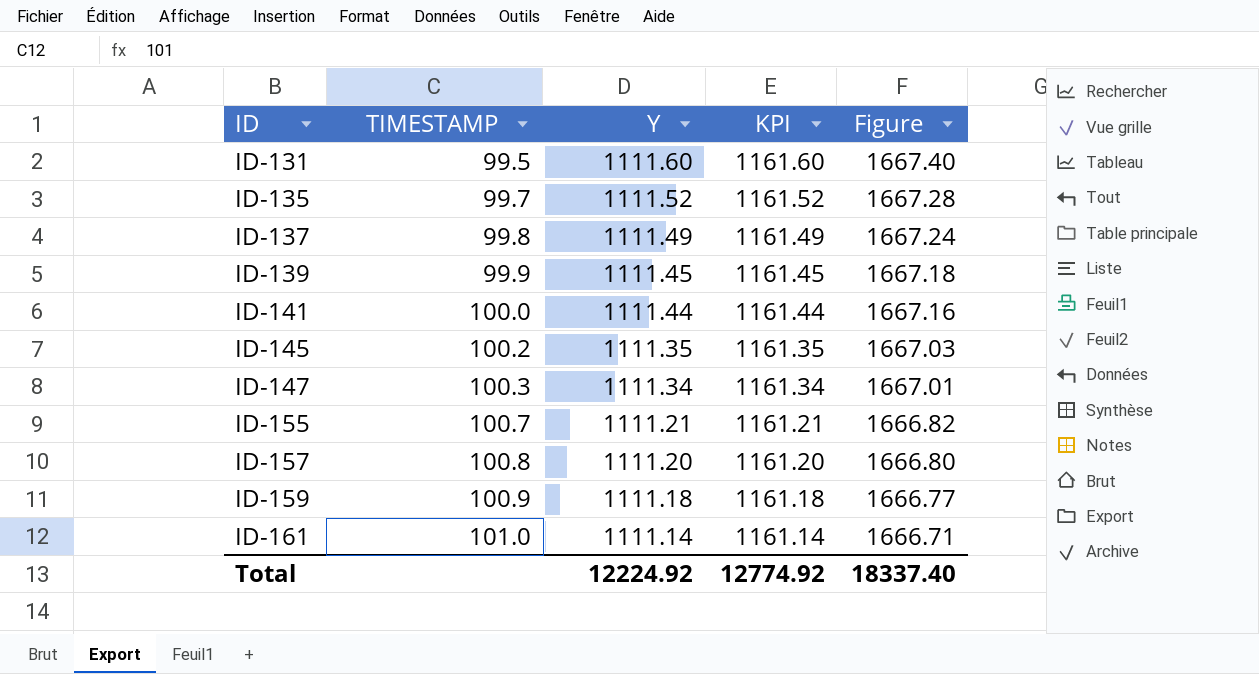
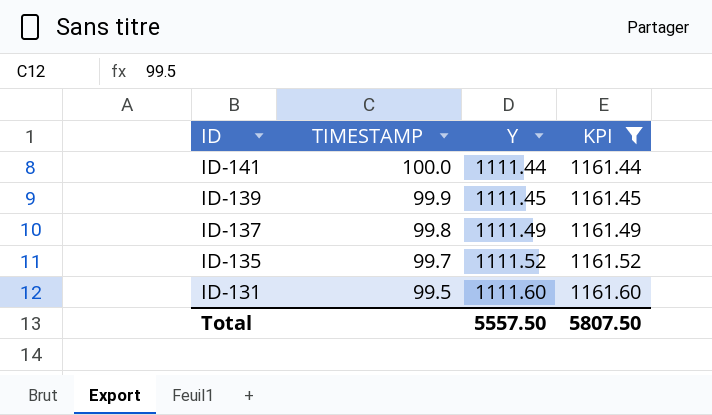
filter: none -> KPI >= 1161.44
row order: ID ascending -> ID descending
column Figure | formula: [Y] * 1.5 -> none
Total | Y: 12224.92 -> 5557.50
Total | KPI: 12774.92 -> 5807.50

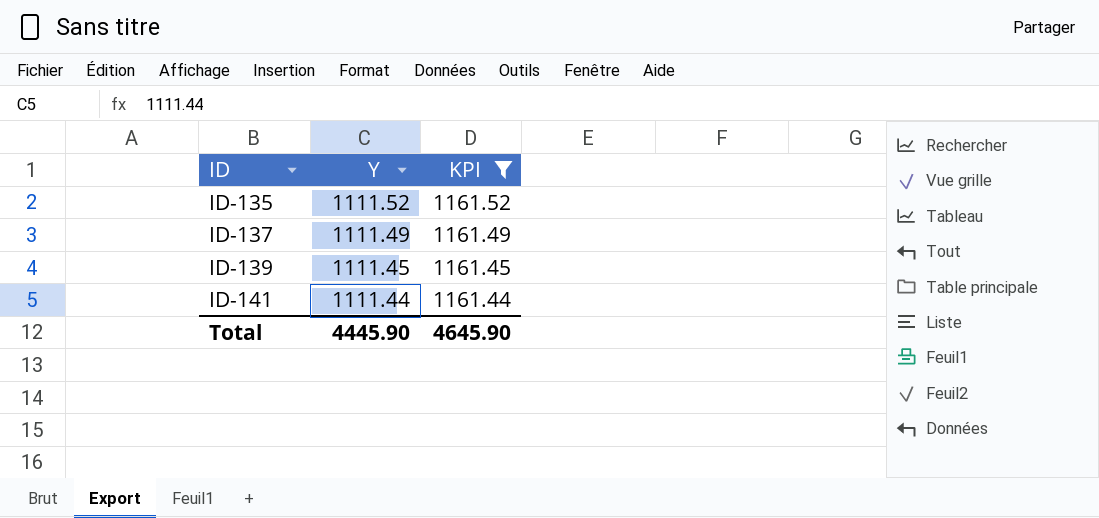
row order: ID descending -> ID ascending
column TIMESTAMP | position: 2 -> none
row ID-131: 99.5 | 1111.60 | 1161.60 -> none
Total | Y: 5557.50 -> 4445.90
Total | KPI: 5807.50 -> 4645.90

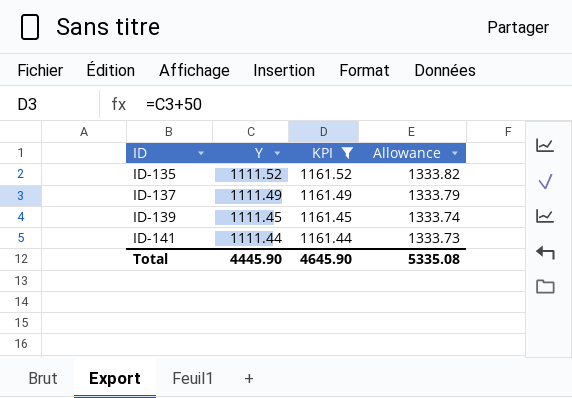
column Allowance | formula: none -> [Y] * 1.2

